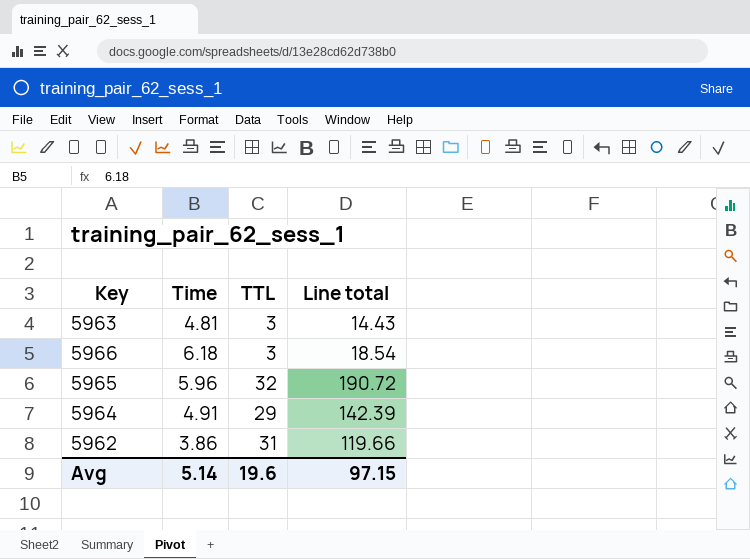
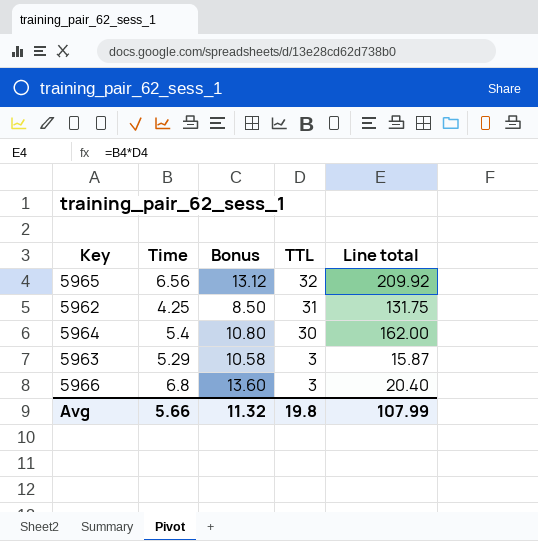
row order: none -> TTL descending
column Bonus | formula: none -> [Time] * 2
5965 | Time: 5.96 -> 6.56
5965 | Line total: 190.72 -> 209.92
5962 | Time: 3.86 -> 4.25
5962 | Line total: 119.66 -> 131.75
5964 | Time: 4.91 -> 5.4
5964 | TTL: 29 -> 30
5964 | Line total: 142.39 -> 162.00
5963 | Time: 4.81 -> 5.29
5963 | Line total: 14.43 -> 15.87
5966 | Time: 6.18 -> 6.8
5966 | Line total: 18.54 -> 20.40
Avg | Time: 5.14 -> 5.66
Avg | TTL: 19.6 -> 19.8
Avg | Line total: 97.15 -> 107.99

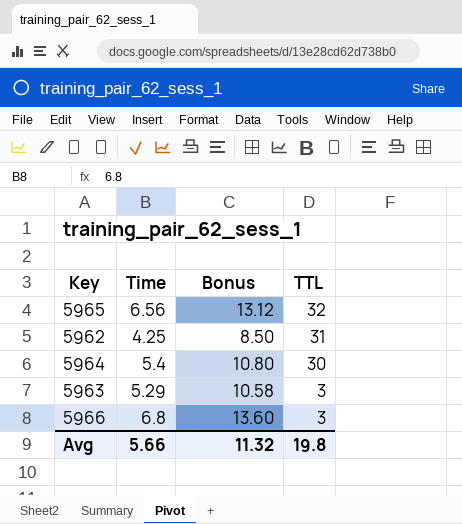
column Line total | formula: [Time] * [TTL] -> none

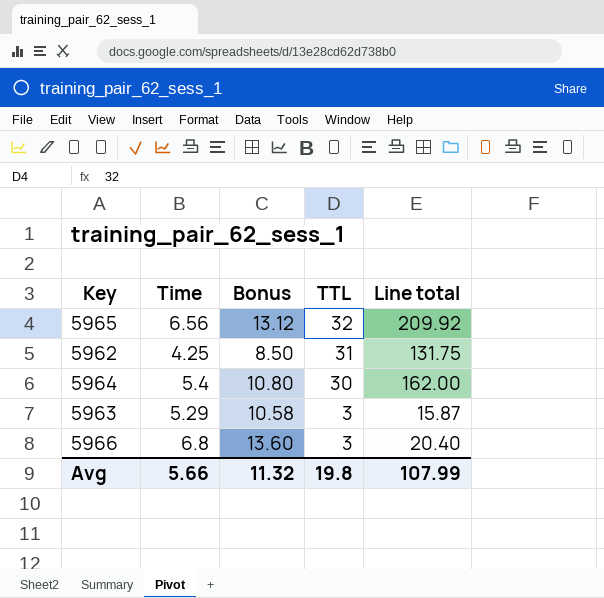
column Line total | formula: none -> [Time] * [TTL]

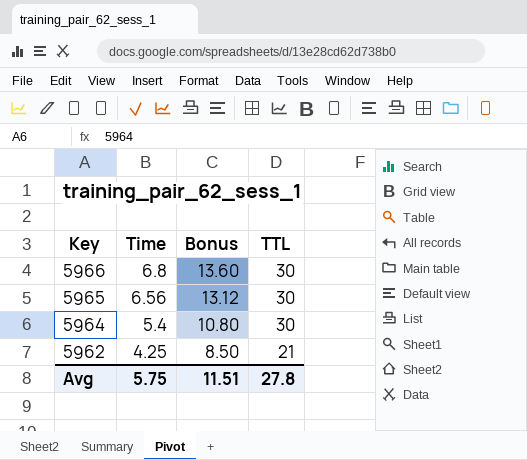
row order: TTL descending -> Key descending
column Line total | formula: [Time] * [TTL] -> none
row 5963: 5.29 | 10.58 | 3 | 15.87 -> none
5966 | TTL: 3 -> 30
5965 | TTL: 32 -> 30
5962 | TTL: 31 -> 21
Avg | Time: 5.66 -> 5.75
Avg | Bonus: 11.32 -> 11.51
Avg | TTL: 19.8 -> 27.8

